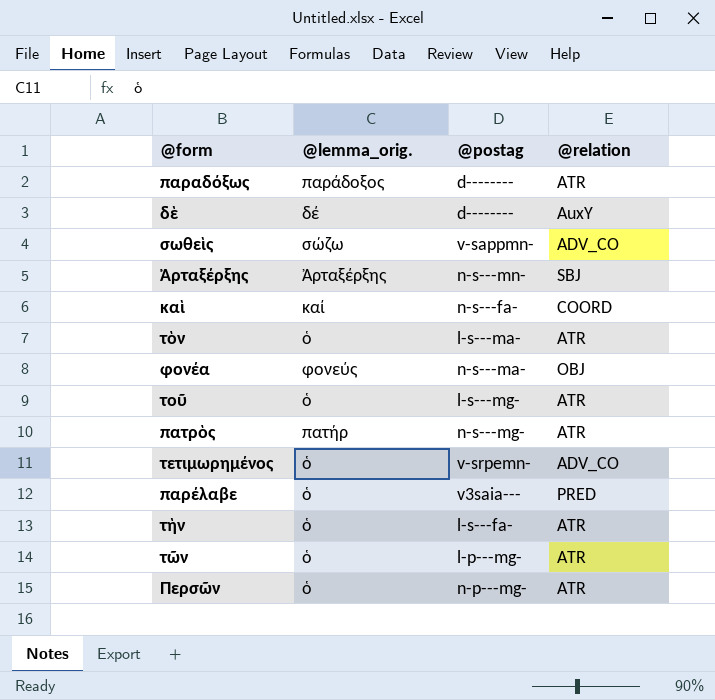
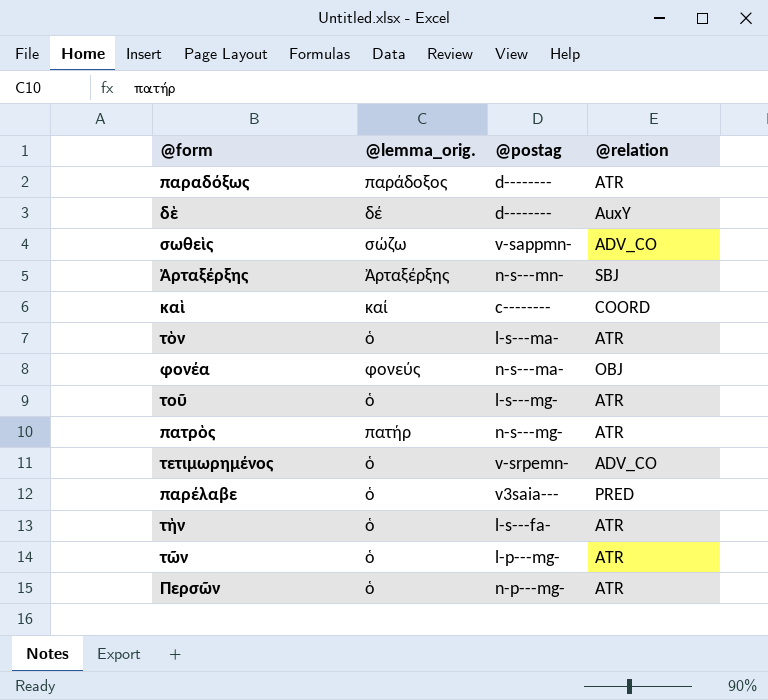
καὶ | @postag: n-s---fa- -> c--------

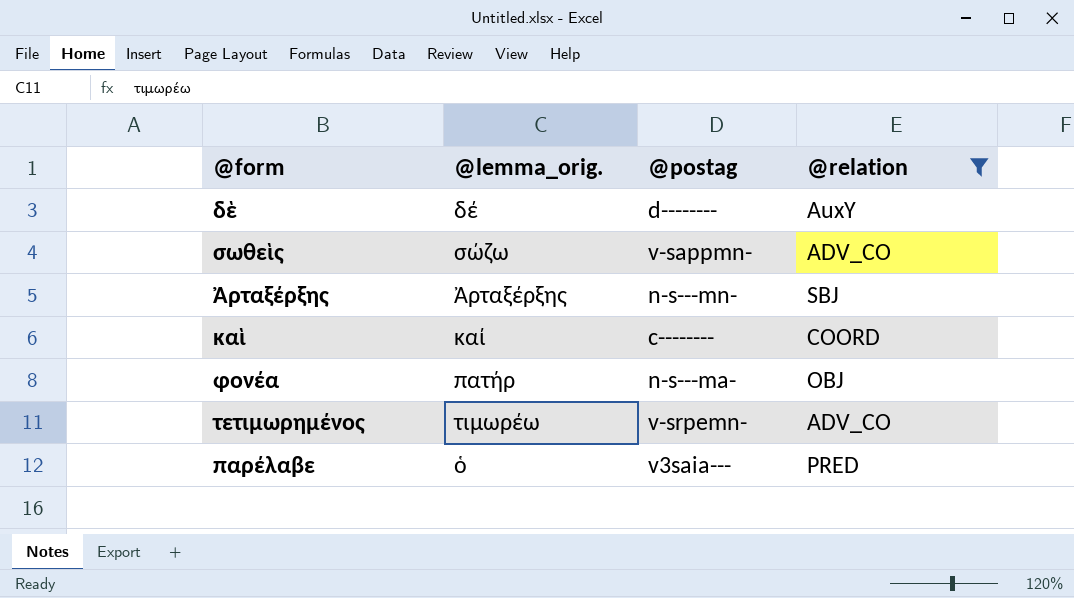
filter: none -> @relation != ATR
φονέα | @lemma_orig.: φονεύς -> πατήρ
τετιμωρημένος | @lemma_orig.: ὁ -> τιμωρέω

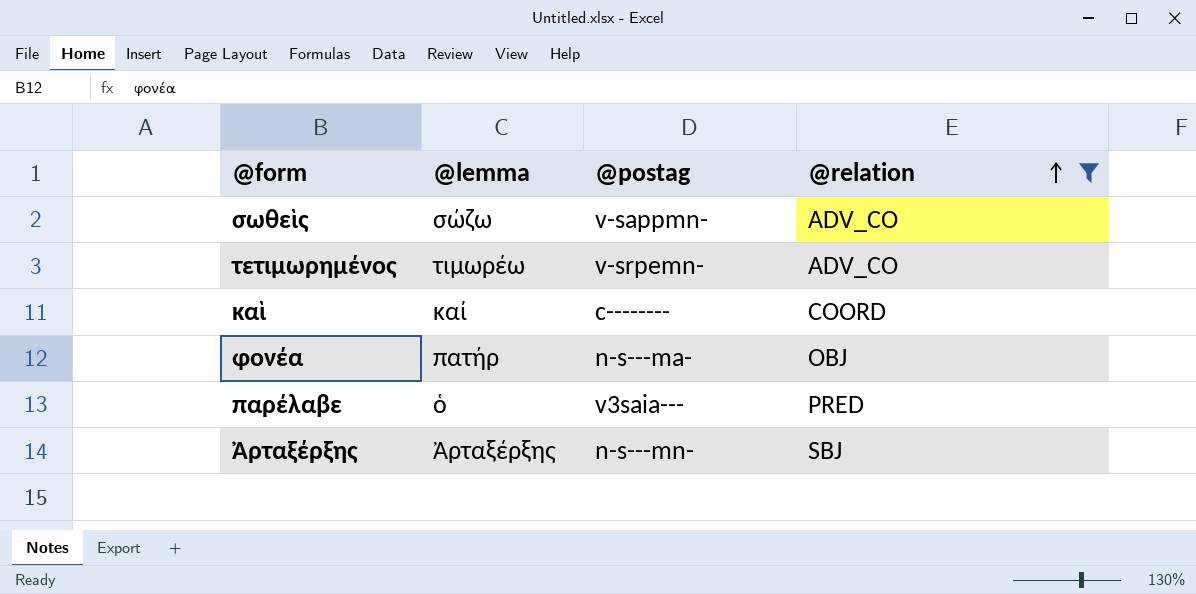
row order: none -> @relation ascending
column name: @lemma_orig. -> @lemma
row δὲ: δέ | d-------- | AuxY -> none

